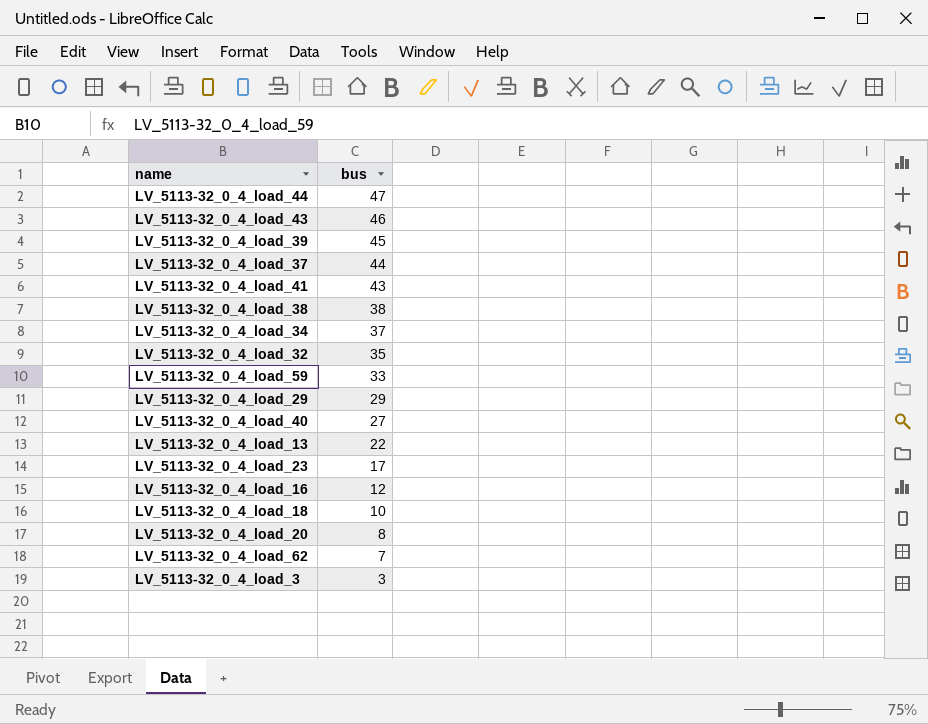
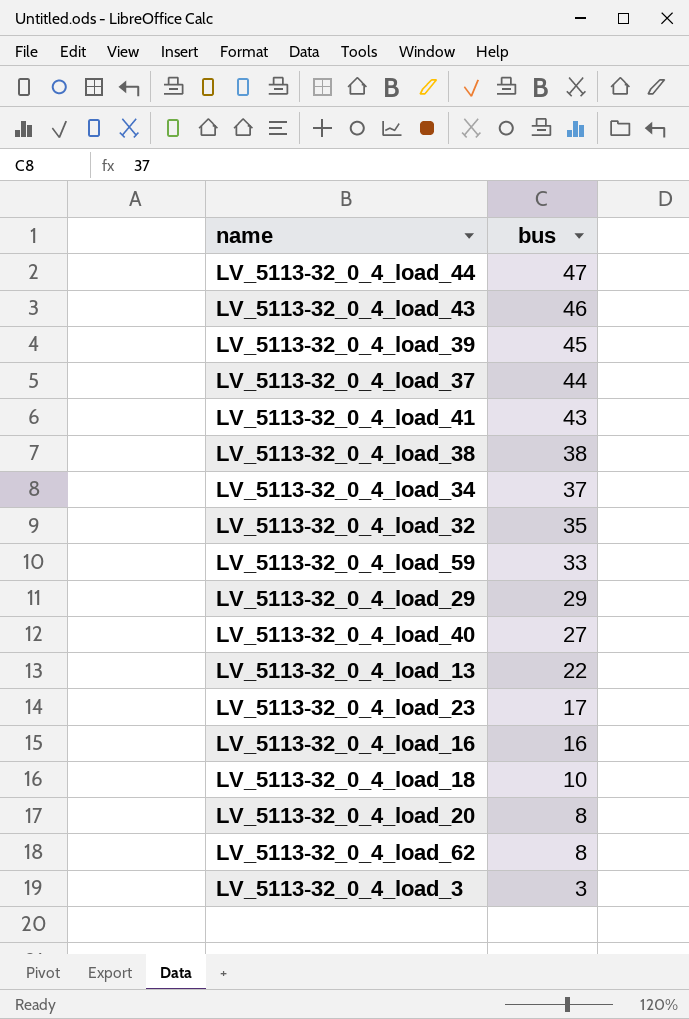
LV_5113-32_0_4_load_16 | bus: 12 -> 16
LV_5113-32_0_4_load_62 | bus: 7 -> 8

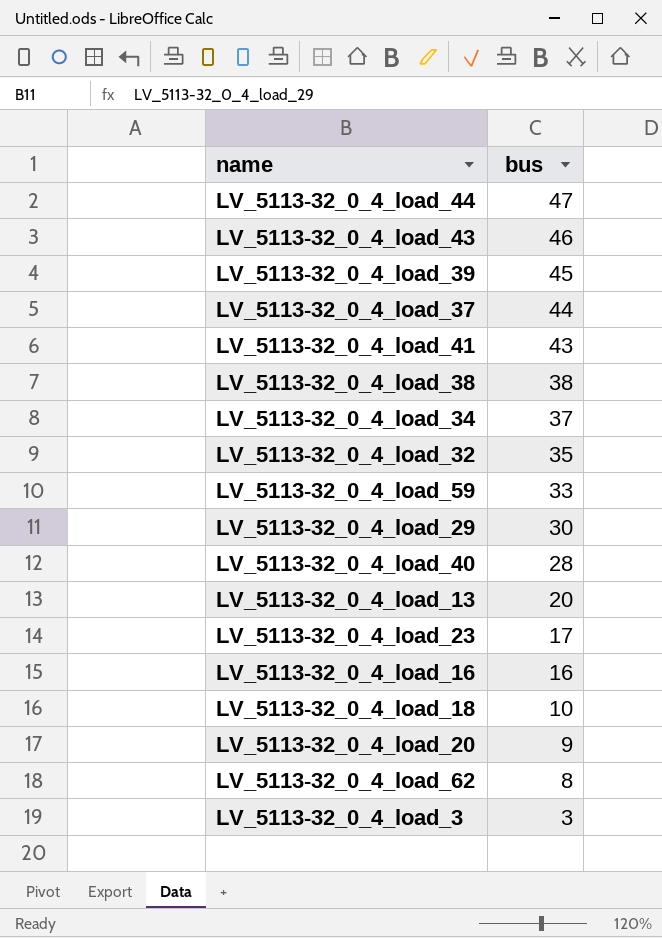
LV_5113-32_0_4_load_29 | bus: 29 -> 30
LV_5113-32_0_4_load_40 | bus: 27 -> 28
LV_5113-32_0_4_load_13 | bus: 22 -> 20
LV_5113-32_0_4_load_20 | bus: 8 -> 9

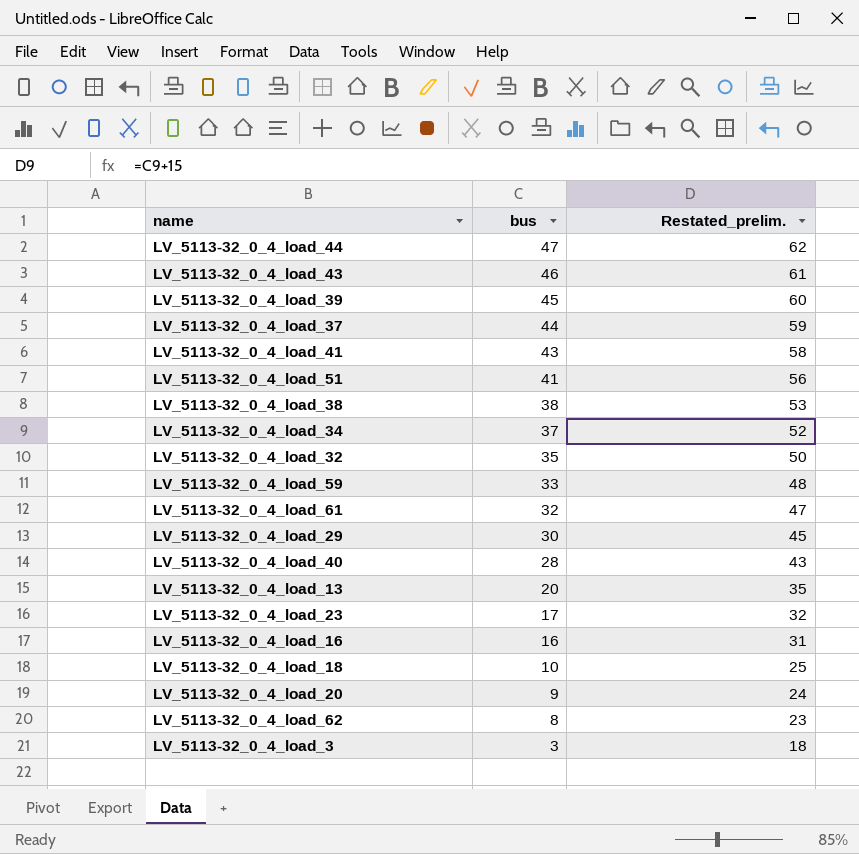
column Restated_prelim. | formula: none -> [bus] + 15
row LV_5113-32_0_4_load_51: none -> 41 | 56
row LV_5113-32_0_4_load_61: none -> 32 | 47

